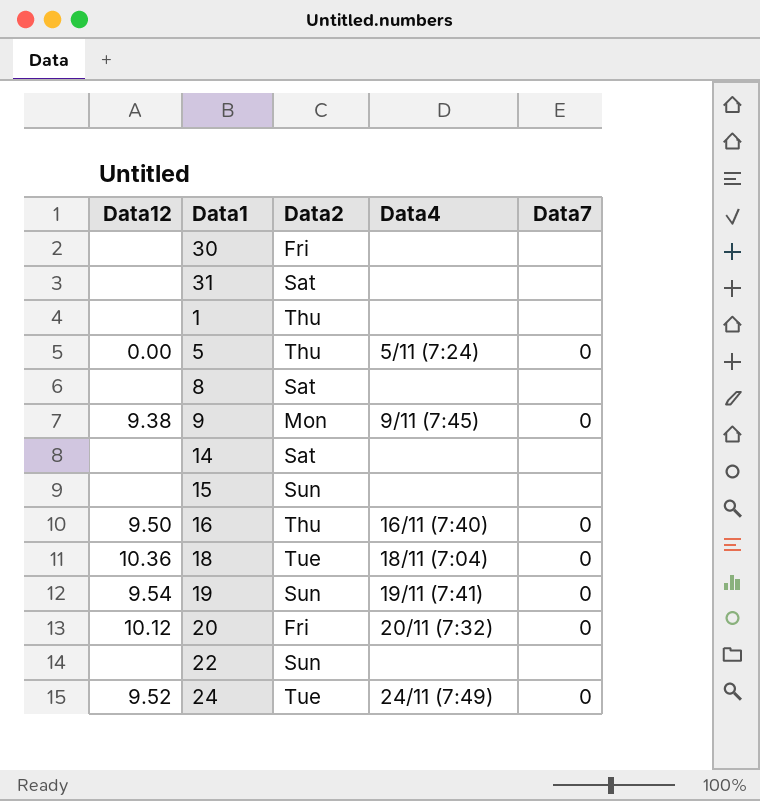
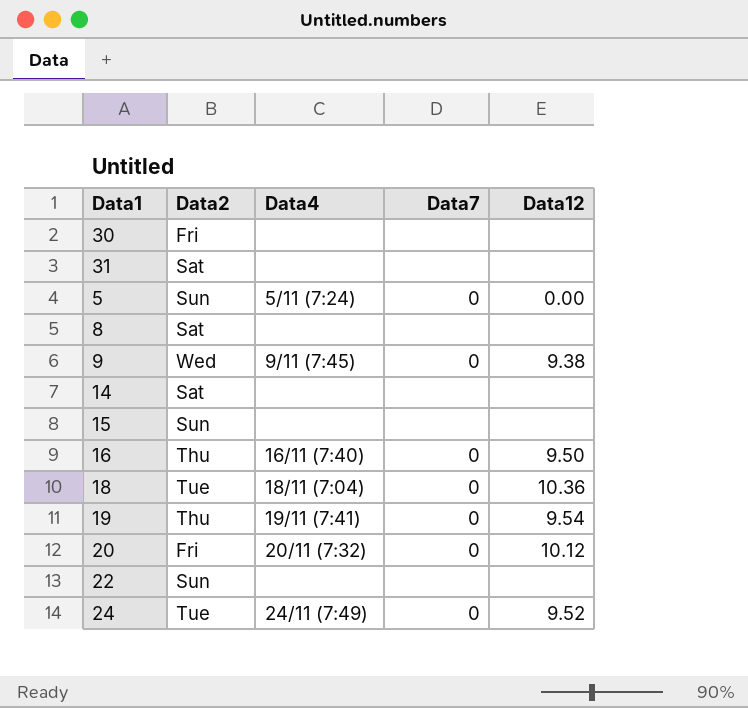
column Data12 | position: 1 -> 5
row 1: none | Thu | none | none -> none
5 | Data2: Thu -> Sun
9 | Data2: Mon -> Wed
19 | Data2: Sun -> Thu

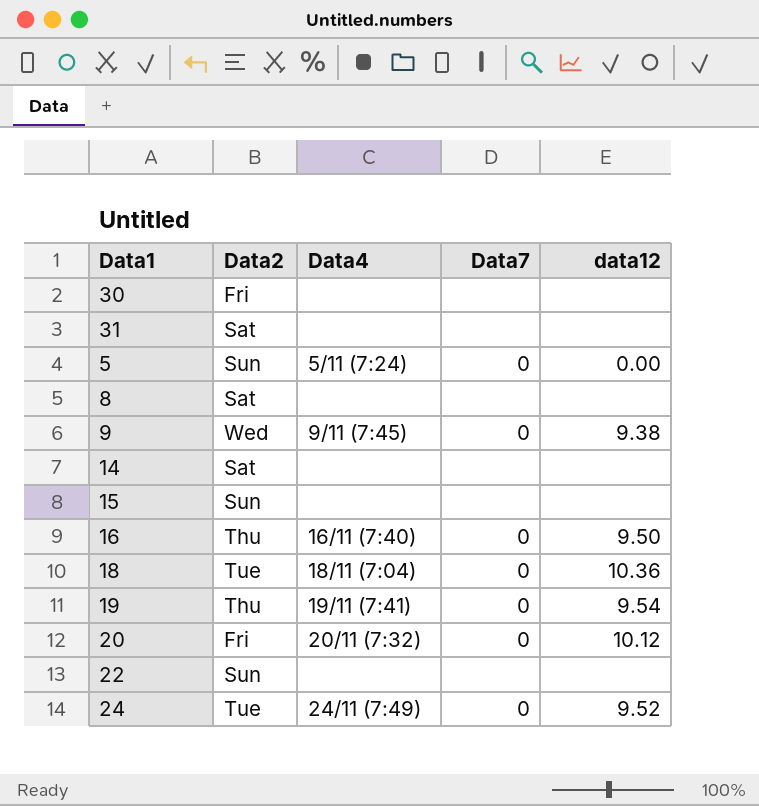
column name: Data12 -> data12

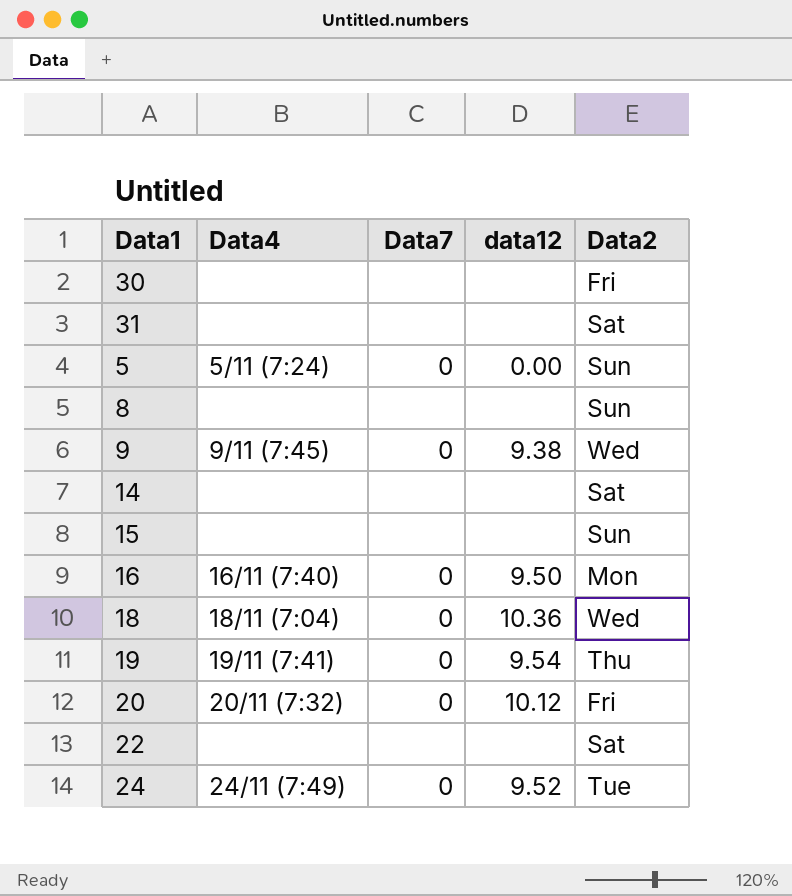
column Data2 | position: 2 -> 5
8 | Data2: Sat -> Sun
16 | Data2: Thu -> Mon
18 | Data2: Tue -> Wed
22 | Data2: Sun -> Sat

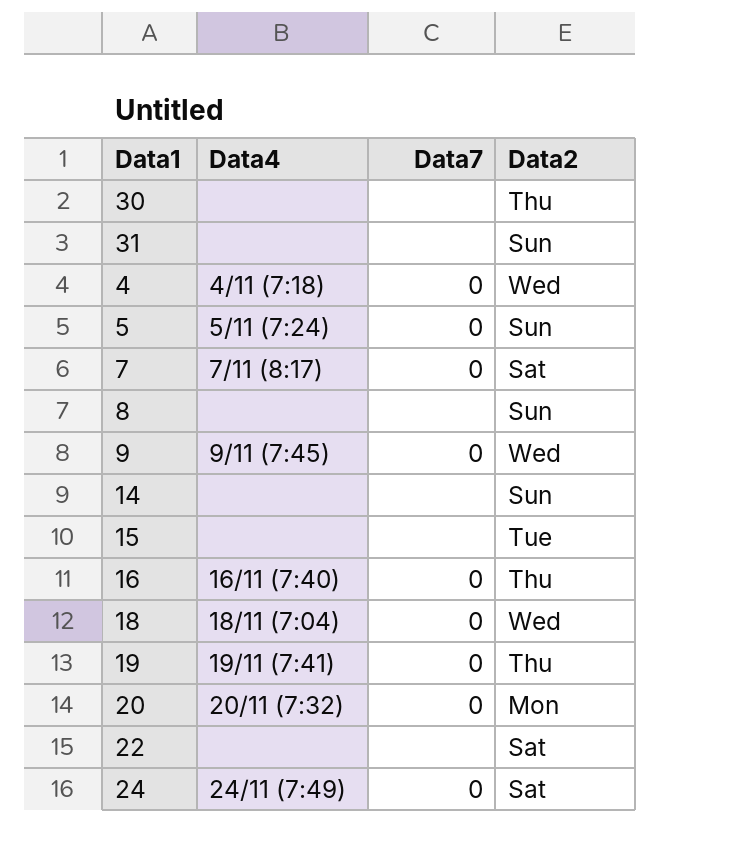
column data12 | position: 4 -> none
30 | Data2: Fri -> Thu
31 | Data2: Sat -> Sun
row 4: none -> 4/11 (7:18) | 0 | Wed
row 7: none -> 7/11 (8:17) | 0 | Sat
14 | Data2: Sat -> Sun
15 | Data2: Sun -> Tue
16 | Data2: Mon -> Thu
20 | Data2: Fri -> Mon
24 | Data2: Tue -> Sat

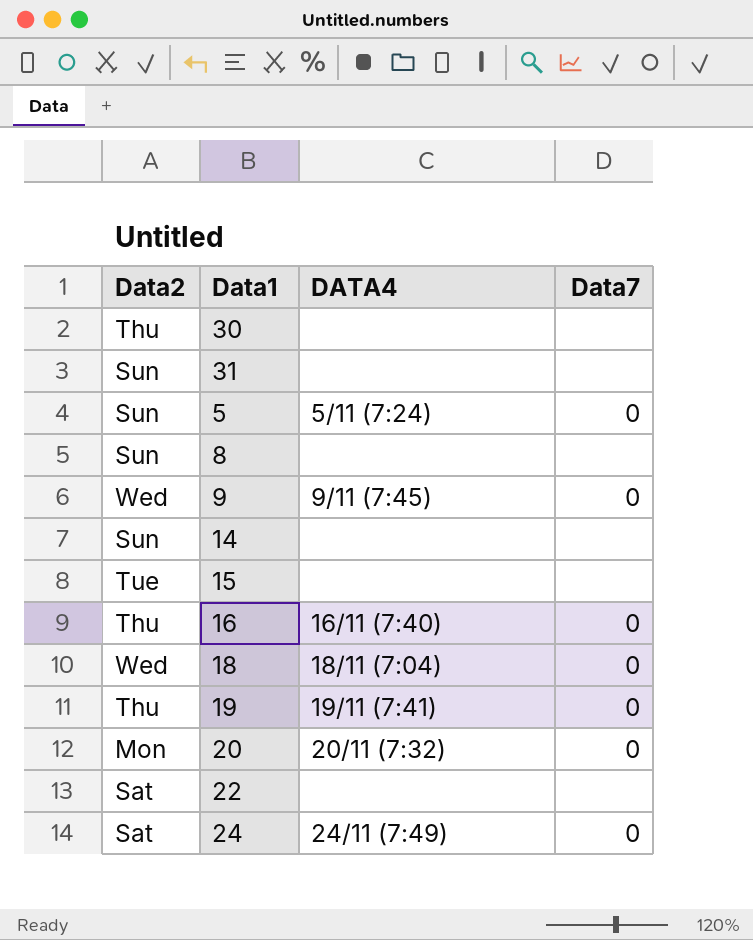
column Data2 | position: 4 -> 1
column name: Data4 -> DATA4
row 4: 4/11 (7:18) | 0 | Wed -> none
row 7: 7/11 (8:17) | 0 | Sat -> none

